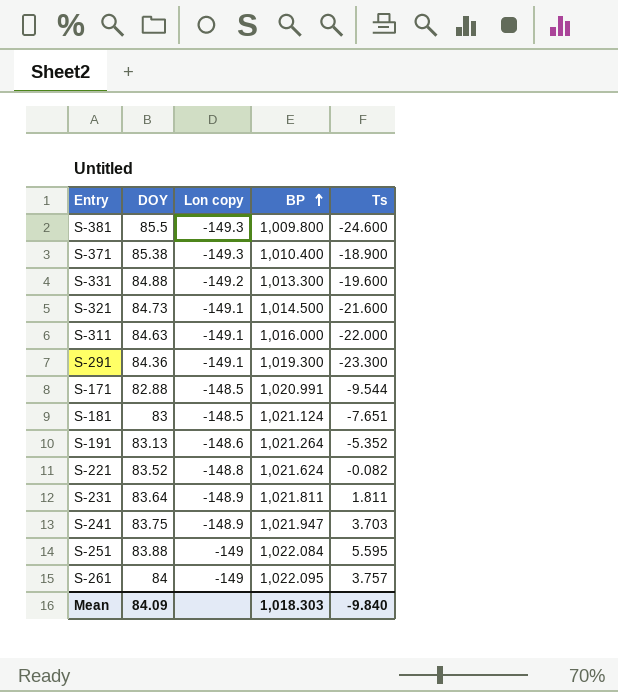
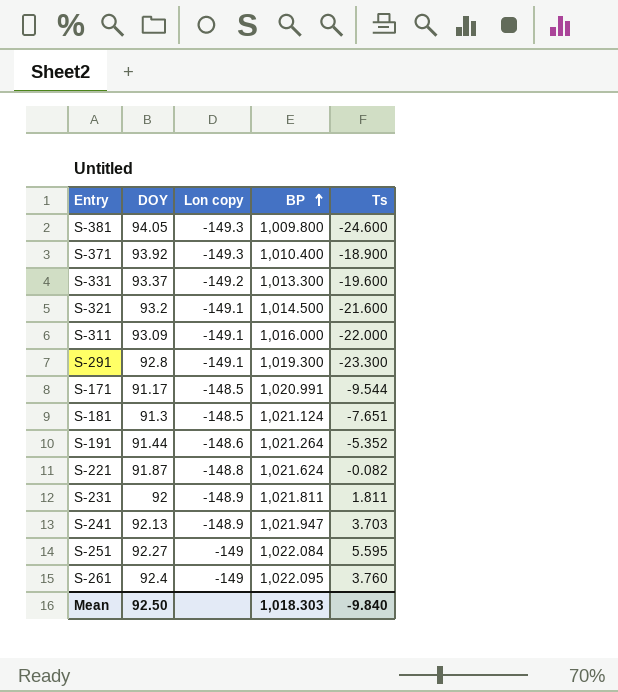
S-381 | DOY: 85.5 -> 94.05
S-371 | DOY: 85.38 -> 93.92
S-331 | DOY: 84.88 -> 93.37
S-321 | DOY: 84.73 -> 93.2
S-311 | DOY: 84.63 -> 93.09
S-291 | DOY: 84.36 -> 92.8
S-171 | DOY: 82.88 -> 91.17
S-181 | DOY: 83 -> 91.3
S-191 | DOY: 83.13 -> 91.44
S-221 | DOY: 83.52 -> 91.87
S-231 | DOY: 83.64 -> 92
S-241 | DOY: 83.75 -> 92.13
S-251 | DOY: 83.88 -> 92.27
S-261 | DOY: 84 -> 92.4
S-261 | Ts: 3.757 -> 3.760
Mean | DOY: 84.09 -> 92.50

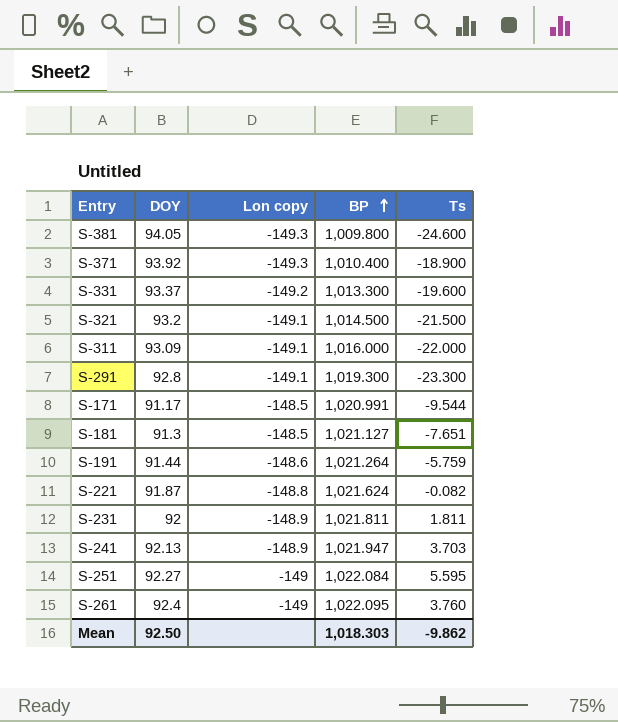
S-321 | Ts: -21.600 -> -21.500
S-181 | BP: 1,021.124 -> 1,021.127
S-191 | Ts: -5.352 -> -5.759
Mean | Ts: -9.840 -> -9.862

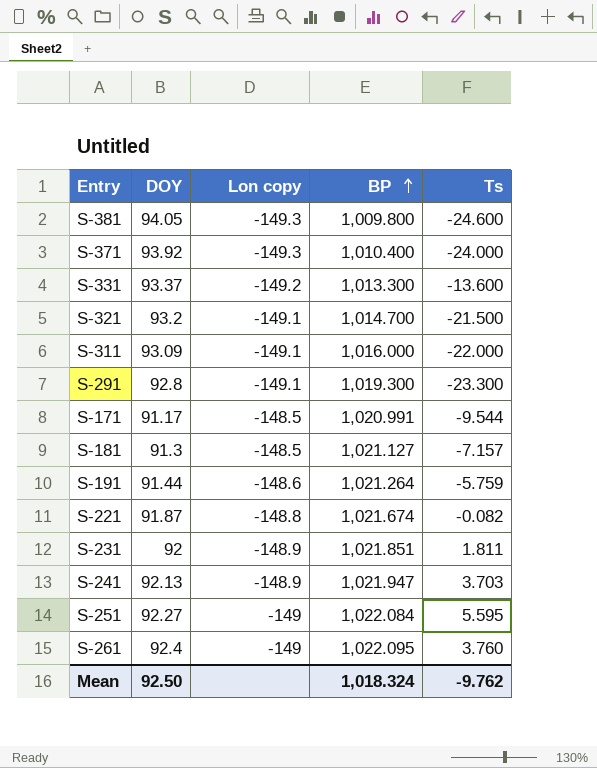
S-371 | Ts: -18.900 -> -24.000
S-331 | Ts: -19.600 -> -13.600
S-321 | BP: 1,014.500 -> 1,014.700
S-181 | Ts: -7.651 -> -7.157
S-221 | BP: 1,021.624 -> 1,021.674
S-231 | BP: 1,021.811 -> 1,021.851
Mean | BP: 1,018.303 -> 1,018.324
Mean | Ts: -9.862 -> -9.762

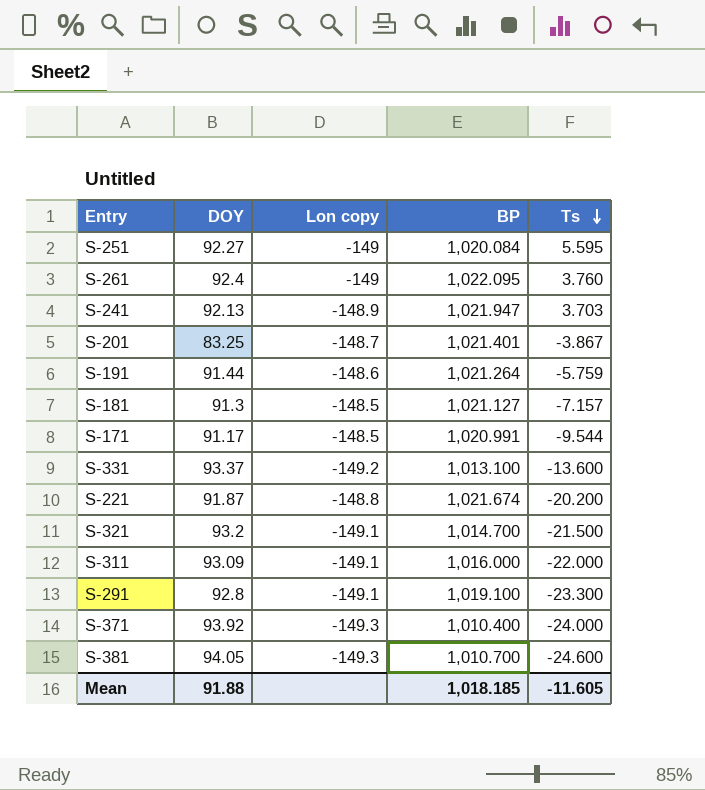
row order: BP ascending -> Ts descending
row S-231: 92 | -148.9 | 1,021.851 | 1.811 -> none
S-251 | BP: 1,022.084 -> 1,020.084
row S-201: none -> 83.25 | -148.7 | 1,021.401 | -3.867
S-331 | BP: 1,013.300 -> 1,013.100
S-221 | Ts: -0.082 -> -20.200
S-291 | BP: 1,019.300 -> 1,019.100
S-381 | BP: 1,009.800 -> 1,010.700
Mean | DOY: 92.50 -> 91.88
Mean | BP: 1,018.324 -> 1,018.185
Mean | Ts: -9.762 -> -11.605

